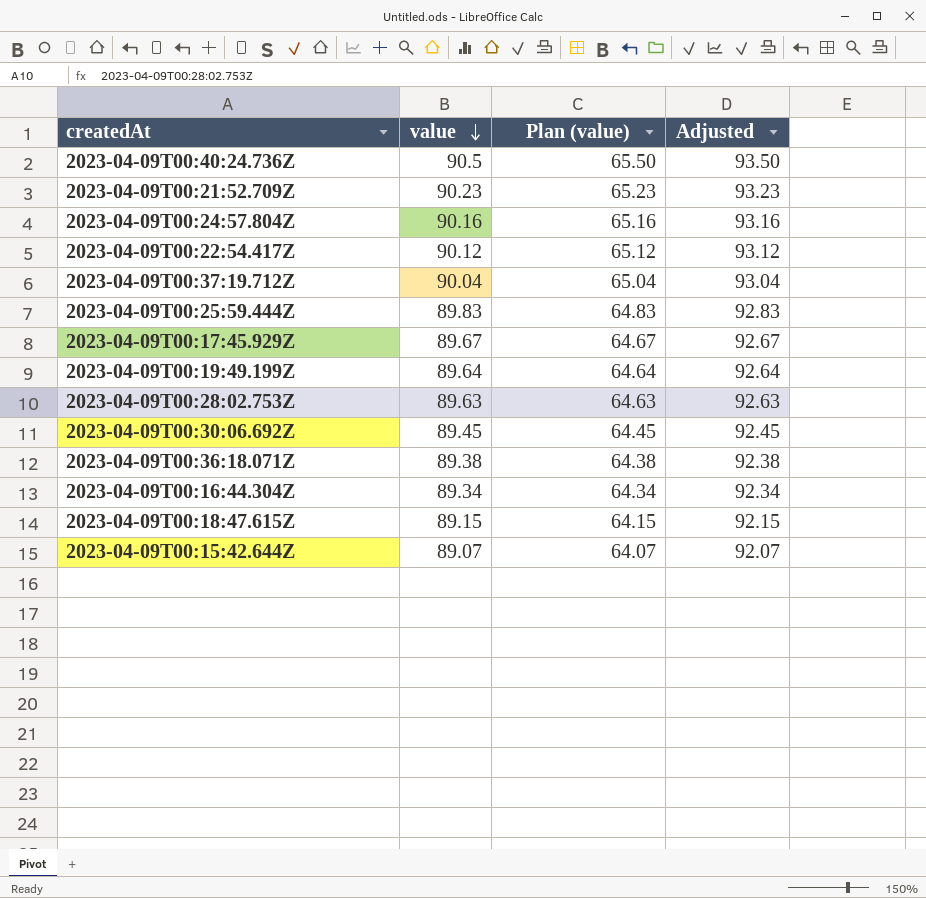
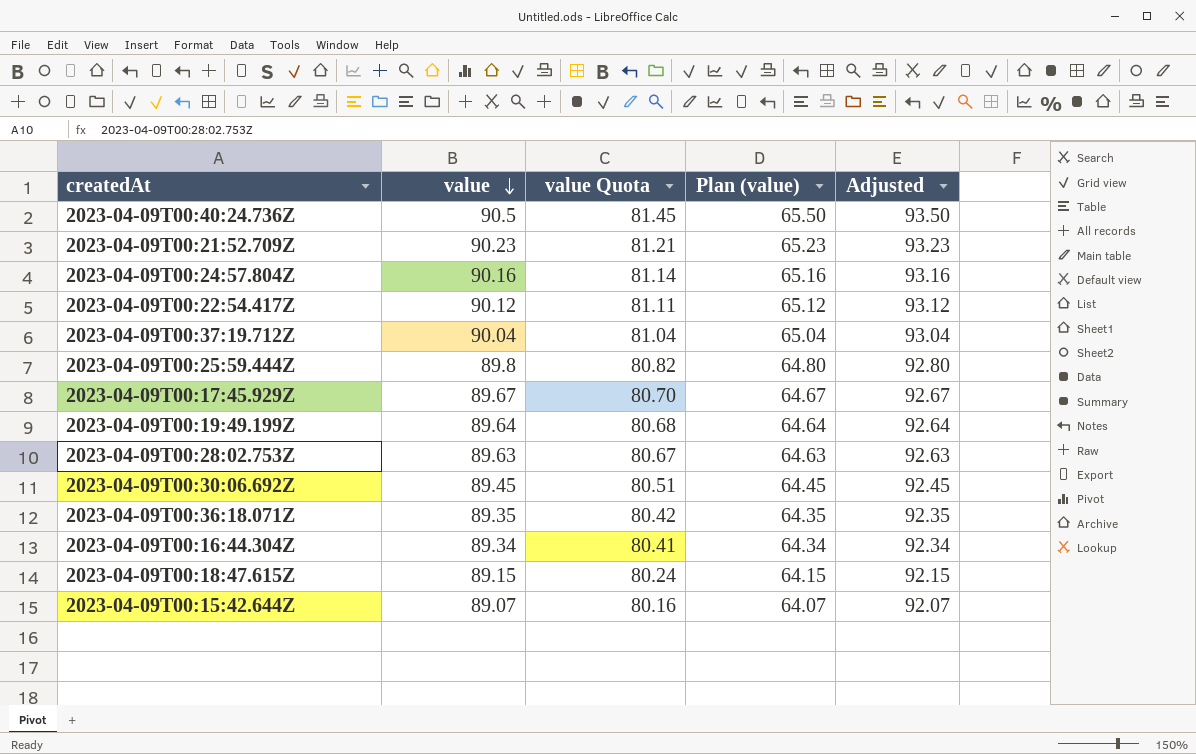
column value Quota | formula: none -> [value] * 0.9
2023-04-09T00:25:59.444Z | value: 89.83 -> 89.8
2023-04-09T00:25:59.444Z | Plan (value): 64.83 -> 64.80
2023-04-09T00:25:59.444Z | Adjusted: 92.83 -> 92.80
2023-04-09T00:36:18.071Z | value: 89.38 -> 89.35
2023-04-09T00:36:18.071Z | Plan (value): 64.38 -> 64.35
2023-04-09T00:36:18.071Z | Adjusted: 92.38 -> 92.35

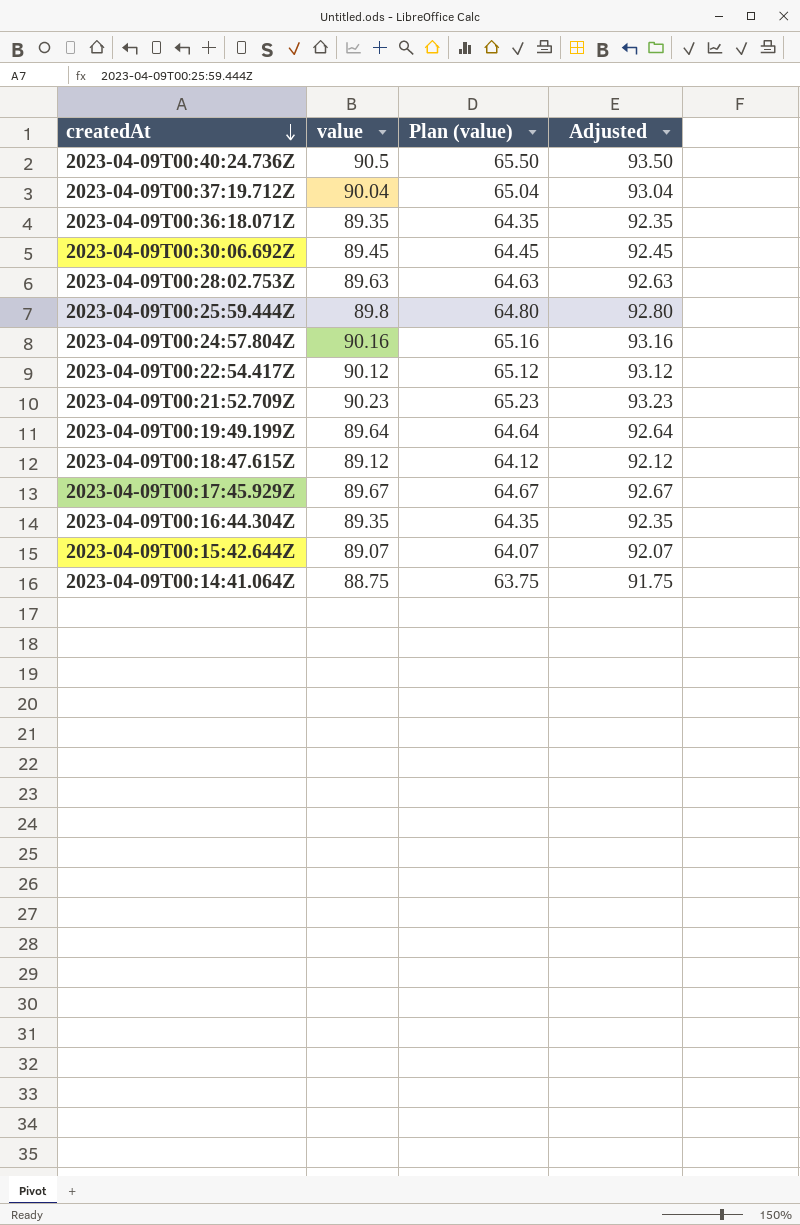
row order: value descending -> createdAt descending
column value Quota | formula: [value] * 0.9 -> none
2023-04-09T00:18:47.615Z | value: 89.15 -> 89.12
2023-04-09T00:18:47.615Z | Plan (value): 64.15 -> 64.12
2023-04-09T00:18:47.615Z | Adjusted: 92.15 -> 92.12
2023-04-09T00:16:44.304Z | value: 89.34 -> 89.35
2023-04-09T00:16:44.304Z | Plan (value): 64.34 -> 64.35
2023-04-09T00:16:44.304Z | Adjusted: 92.34 -> 92.35
row 2023-04-09T00:14:41.064Z: none -> 88.75 | 63.75 | 91.75

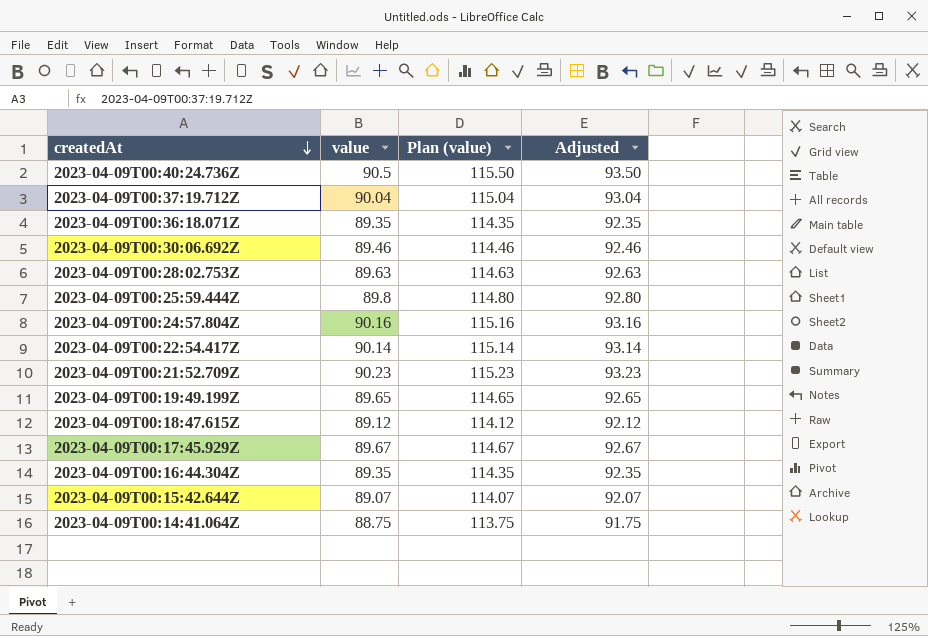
column Plan (value) | formula: [value] - 25 -> [value] + 25
2023-04-09T00:30:06.692Z | value: 89.45 -> 89.46
2023-04-09T00:30:06.692Z | Adjusted: 92.45 -> 92.46
2023-04-09T00:22:54.417Z | value: 90.12 -> 90.14
2023-04-09T00:22:54.417Z | Adjusted: 93.12 -> 93.14
2023-04-09T00:19:49.199Z | value: 89.64 -> 89.65
2023-04-09T00:19:49.199Z | Adjusted: 92.64 -> 92.65

